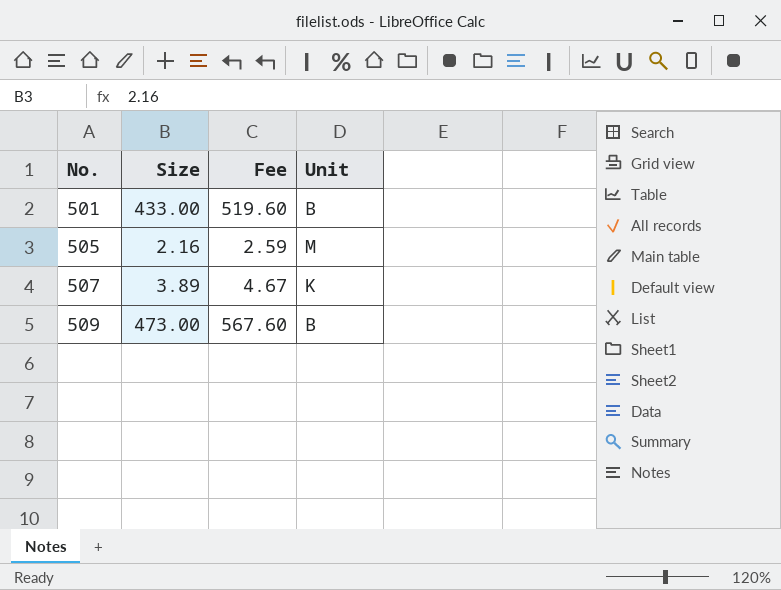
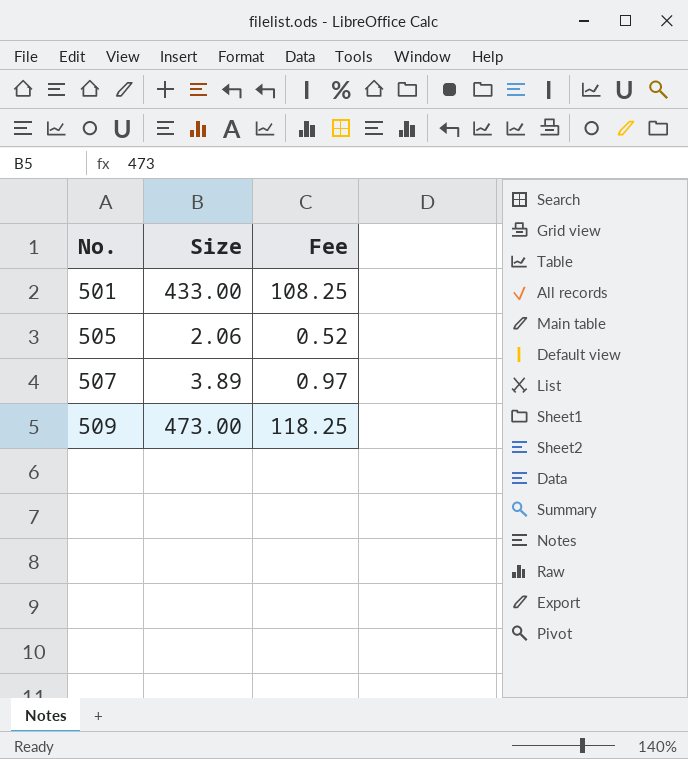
column Unit | position: 4 -> none
column Fee | formula: [Size] * 1.2 -> [Size] * 0.25
505 | Size: 2.16 -> 2.06

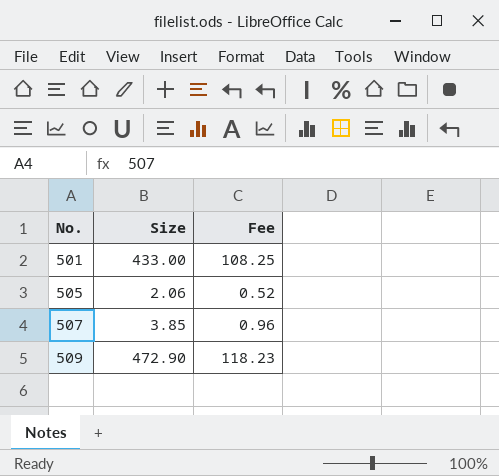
507 | Size: 3.89 -> 3.85
507 | Fee: 0.97 -> 0.96
509 | Size: 473.00 -> 472.90
509 | Fee: 118.25 -> 118.23

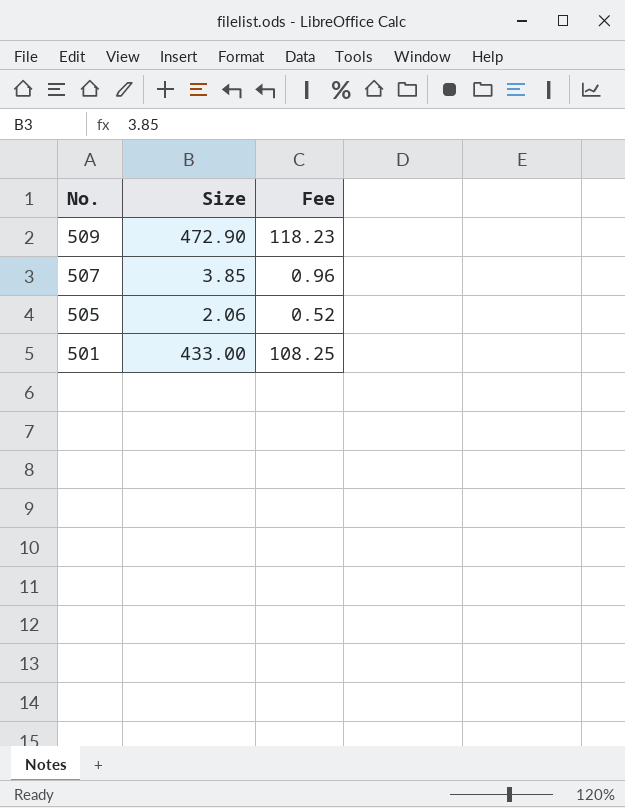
row order: No. ascending -> No. descending

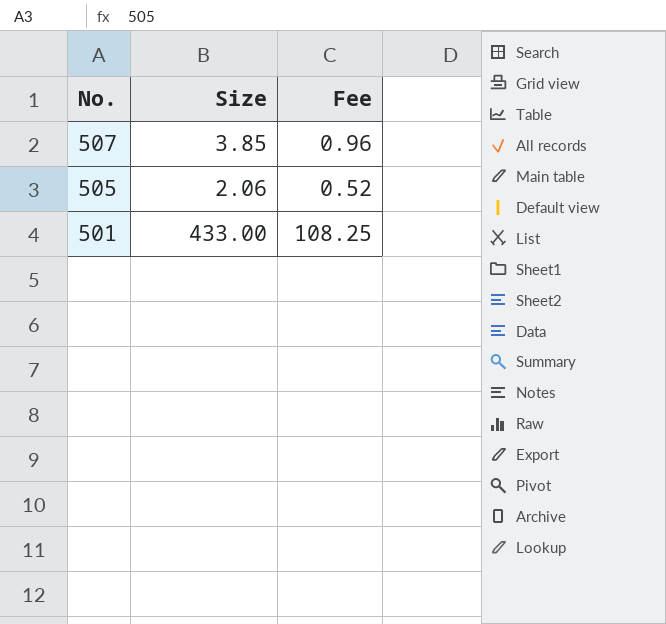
row 509: 472.90 | 118.23 -> none

